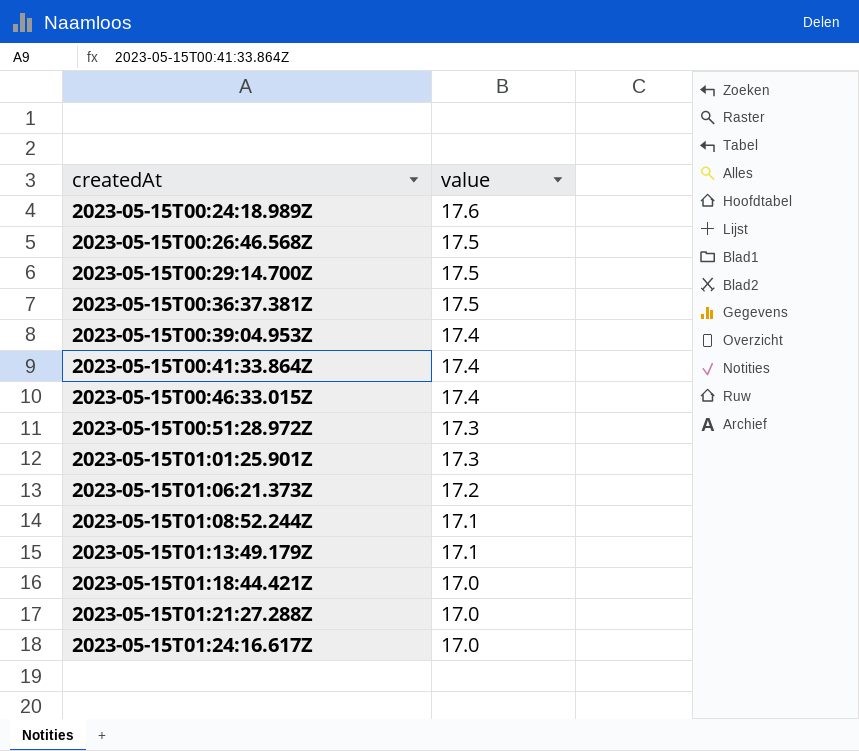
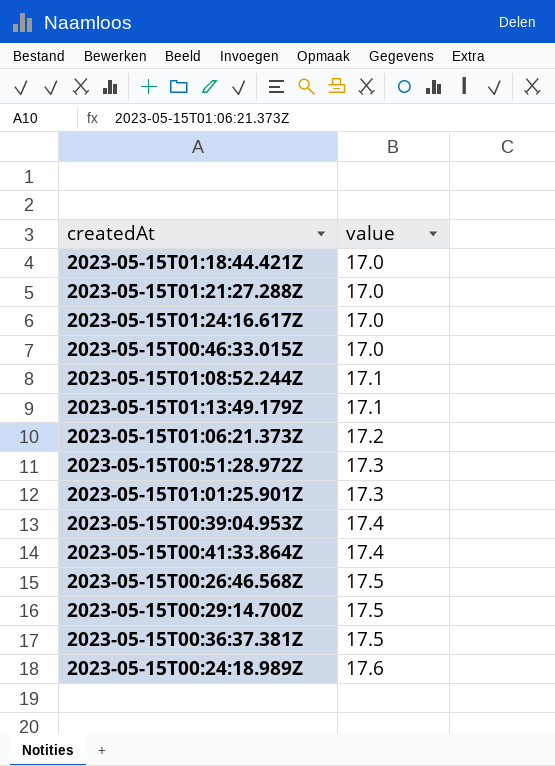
row order: createdAt ascending -> value ascending
2023-05-15T00:46:33.015Z | value: 17.4 -> 17.0

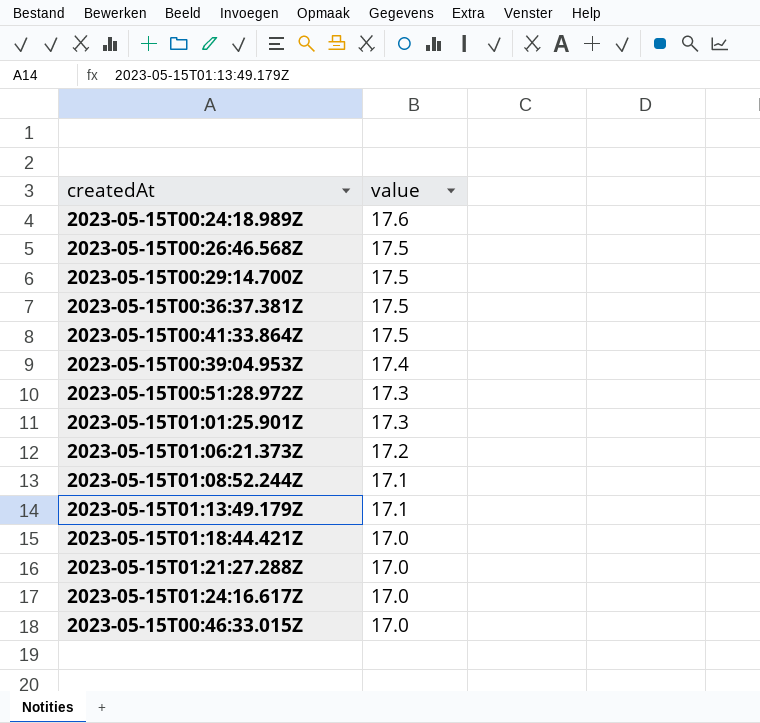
row order: value ascending -> value descending
2023-05-15T00:41:33.864Z | value: 17.4 -> 17.5

